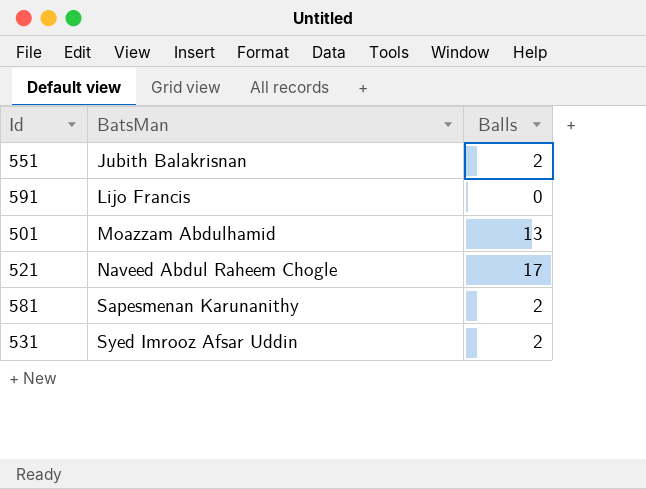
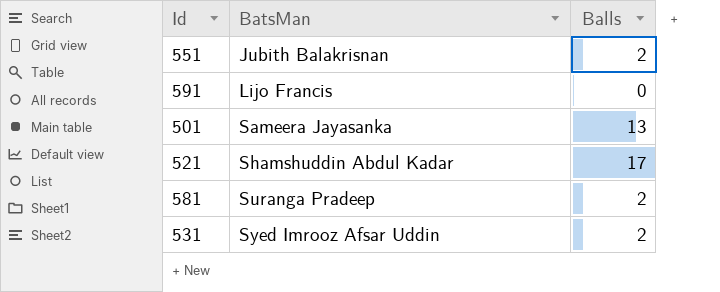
501 | BatsMan: Moazzam Abdulhamid -> Sameera Jayasanka
521 | BatsMan: Naveed Abdul Raheem Chogle -> Shamshuddin Abdul Kadar
581 | BatsMan: Sapesmenan Karunanithy -> Suranga Pradeep

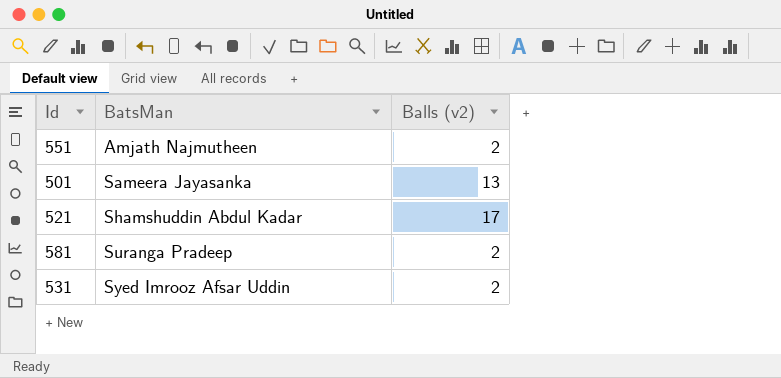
column name: Balls -> Balls (v2)
row 591: Lijo Francis | 0 -> none
551 | BatsMan: Jubith Balakrisnan -> Amjath Najmutheen

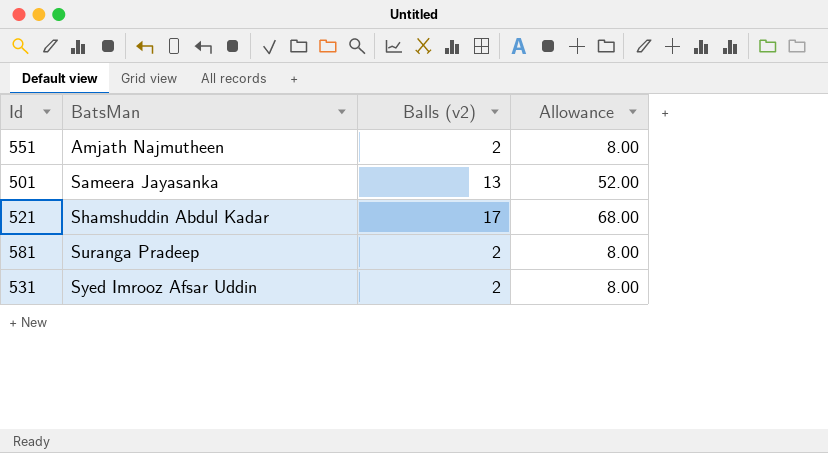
column Allowance | formula: none -> [Balls (v2)] * 4

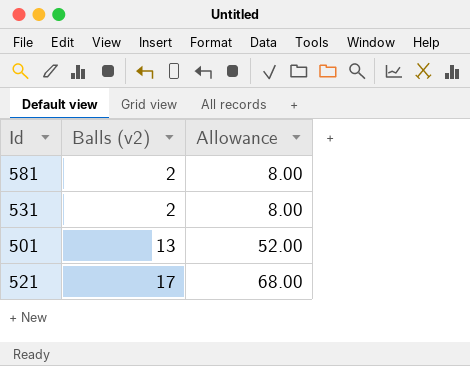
row order: BatsMan ascending -> Balls (v2) ascending
column BatsMan | position: 2 -> none
row 551: Amjath Najmutheen | 2 | 8.00 -> none

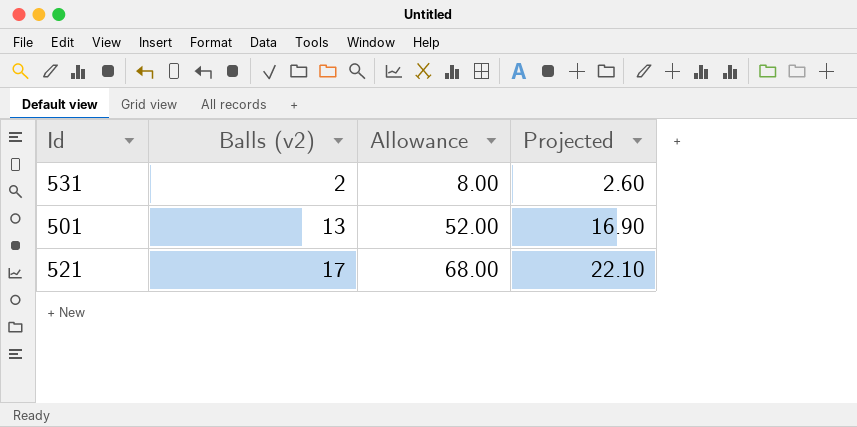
column Projected | formula: none -> [Balls (v2)] * 1.3
row 581: 2 | 8.00 -> none

